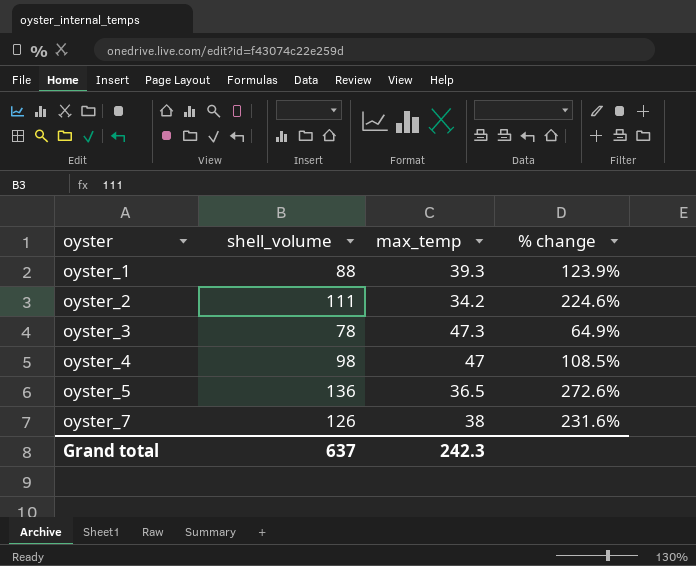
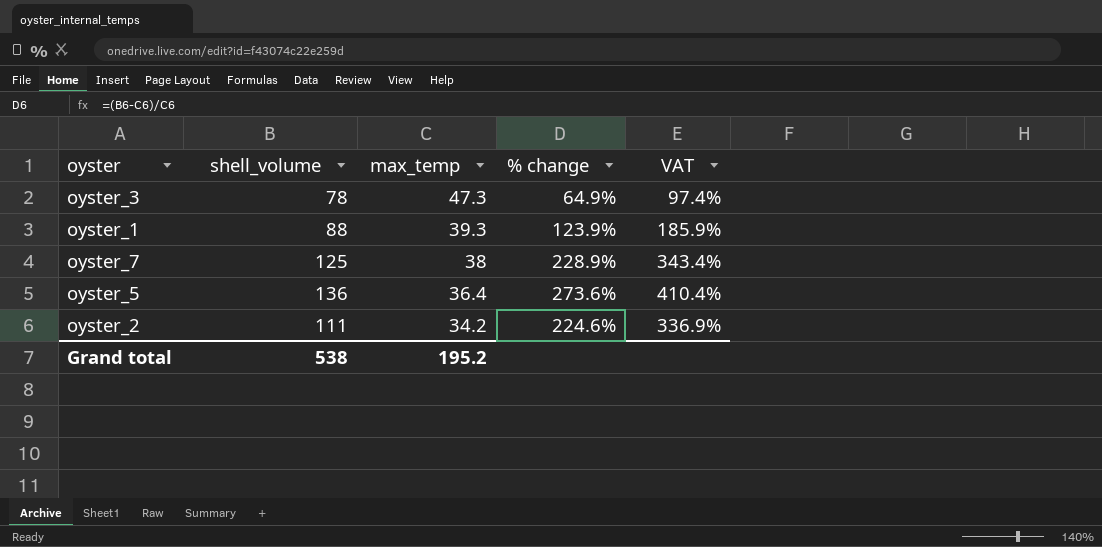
row order: oyster ascending -> max_temp descending
column VAT | formula: none -> [% change] * 1.5
row oyster_4: 98 | 47 | 108.5% -> none
oyster_7 | shell_volume: 126 -> 125
oyster_7 | % change: 231.6% -> 228.9%
oyster_5 | max_temp: 36.5 -> 36.4
oyster_5 | % change: 272.6% -> 273.6%
Grand total | shell_volume: 637 -> 538
Grand total | max_temp: 242.3 -> 195.2

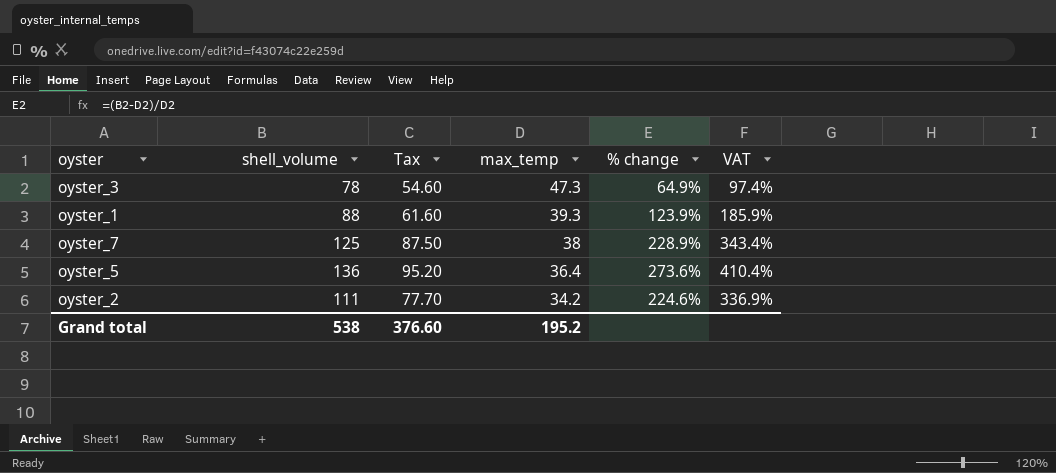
column Tax | formula: none -> [shell_volume] * 0.7

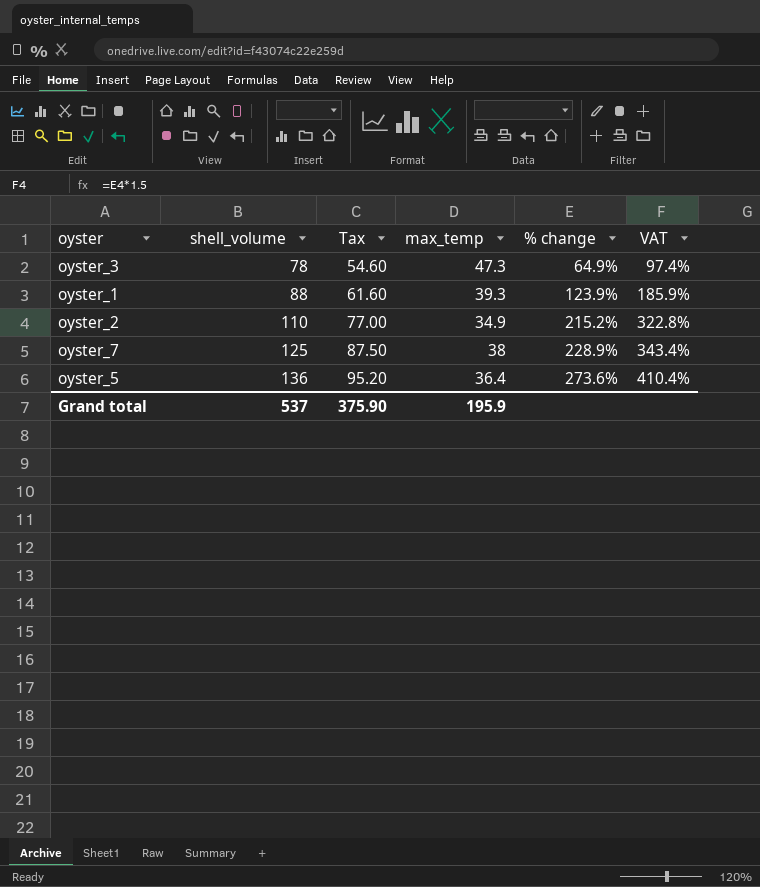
row order: max_temp descending -> shell_volume ascending
oyster_2 | shell_volume: 111 -> 110
oyster_2 | Tax: 77.70 -> 77.00
oyster_2 | max_temp: 34.2 -> 34.9
oyster_2 | % change: 224.6% -> 215.2%
oyster_2 | VAT: 336.9% -> 322.8%
Grand total | shell_volume: 538 -> 537
Grand total | Tax: 376.60 -> 375.90
Grand total | max_temp: 195.2 -> 195.9

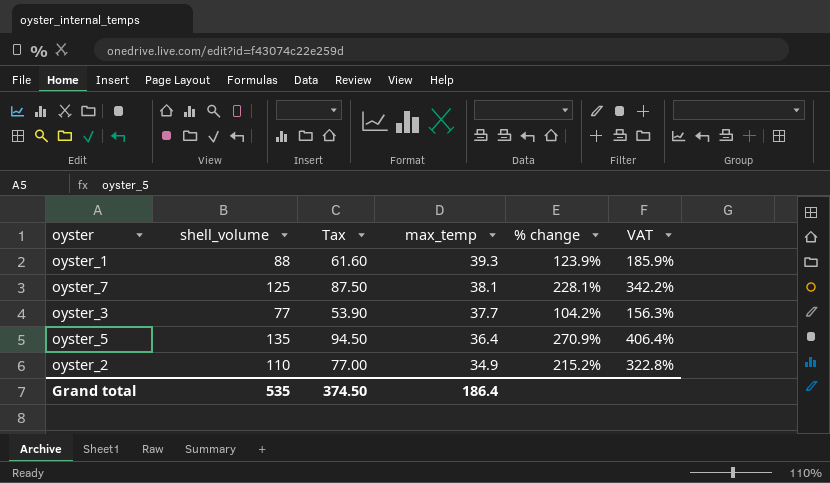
row order: shell_volume ascending -> max_temp descending
oyster_7 | max_temp: 38 -> 38.1
oyster_7 | % change: 228.9% -> 228.1%
oyster_7 | VAT: 343.4% -> 342.2%
oyster_3 | shell_volume: 78 -> 77
oyster_3 | Tax: 54.60 -> 53.90
oyster_3 | max_temp: 47.3 -> 37.7
oyster_3 | % change: 64.9% -> 104.2%
oyster_3 | VAT: 97.4% -> 156.3%
oyster_5 | shell_volume: 136 -> 135
oyster_5 | Tax: 95.20 -> 94.50
oyster_5 | % change: 273.6% -> 270.9%
oyster_5 | VAT: 410.4% -> 406.4%
Grand total | shell_volume: 537 -> 535
Grand total | Tax: 375.90 -> 374.50
Grand total | max_temp: 195.9 -> 186.4

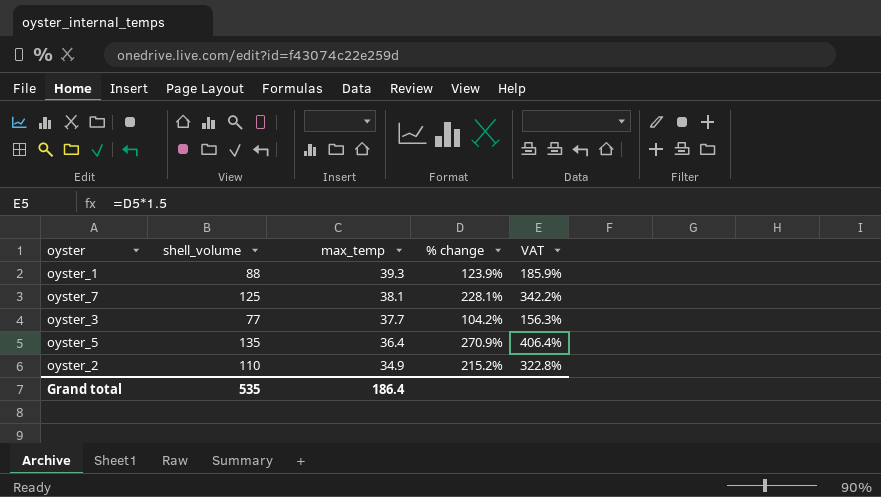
column Tax | formula: [shell_volume] * 0.7 -> none

